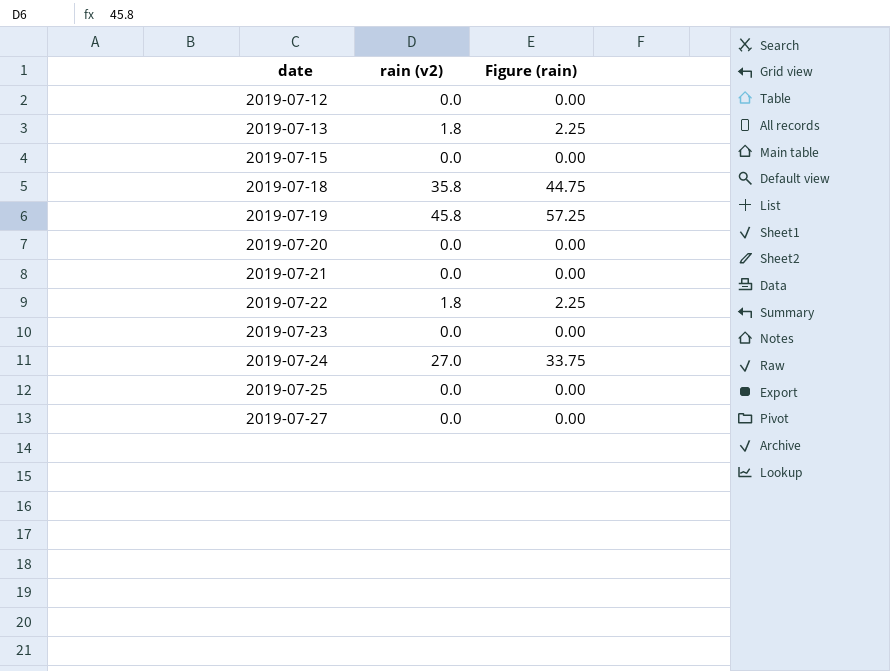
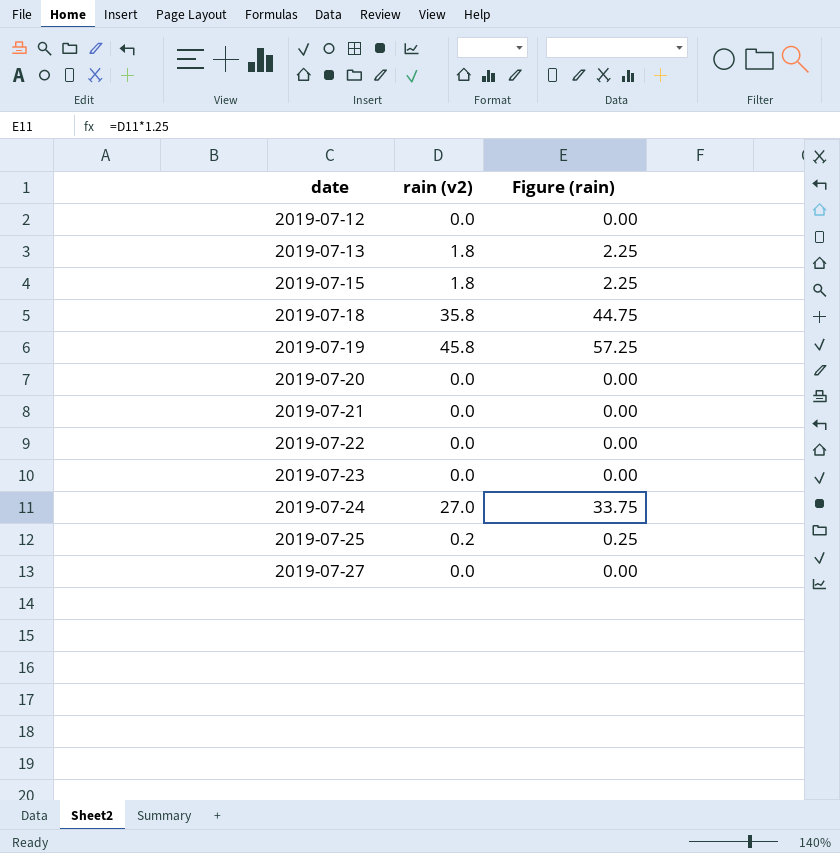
2019-07-15 | rain (v2): 0.0 -> 1.8
2019-07-15 | Figure (rain): 0.00 -> 2.25
2019-07-22 | rain (v2): 1.8 -> 0.0
2019-07-22 | Figure (rain): 2.25 -> 0.00
2019-07-25 | rain (v2): 0.0 -> 0.2
2019-07-25 | Figure (rain): 0.00 -> 0.25

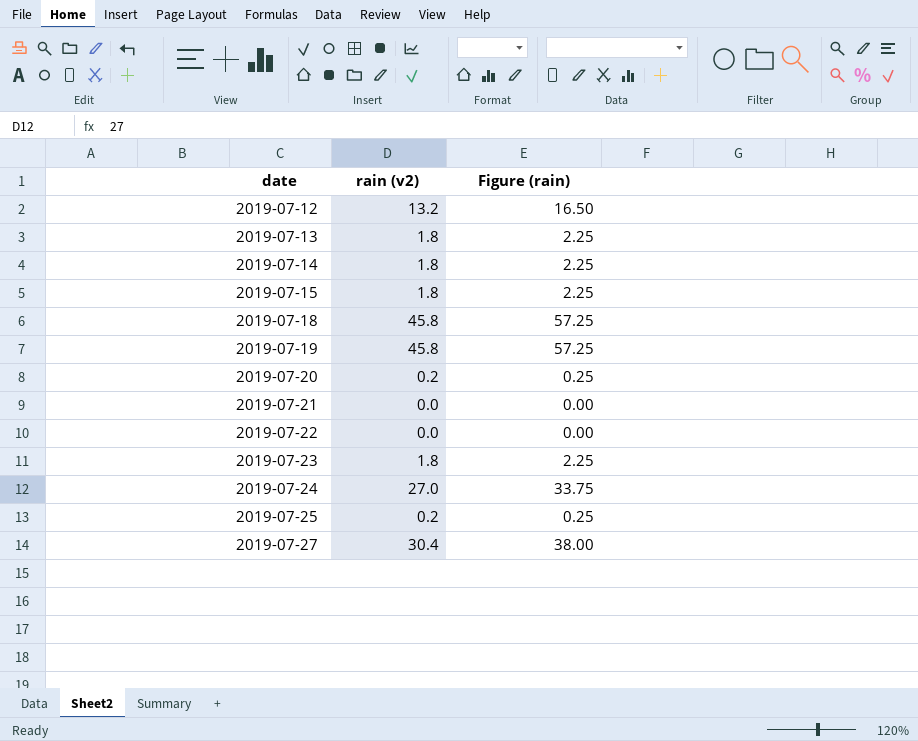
2019-07-12 | rain (v2): 0.0 -> 13.2
2019-07-12 | Figure (rain): 0.00 -> 16.50
row 2019-07-14: none -> 1.8 | 2.25
2019-07-18 | rain (v2): 35.8 -> 45.8
2019-07-18 | Figure (rain): 44.75 -> 57.25
2019-07-20 | rain (v2): 0.0 -> 0.2
2019-07-20 | Figure (rain): 0.00 -> 0.25
2019-07-23 | rain (v2): 0.0 -> 1.8
2019-07-23 | Figure (rain): 0.00 -> 2.25
2019-07-27 | rain (v2): 0.0 -> 30.4
2019-07-27 | Figure (rain): 0.00 -> 38.00

